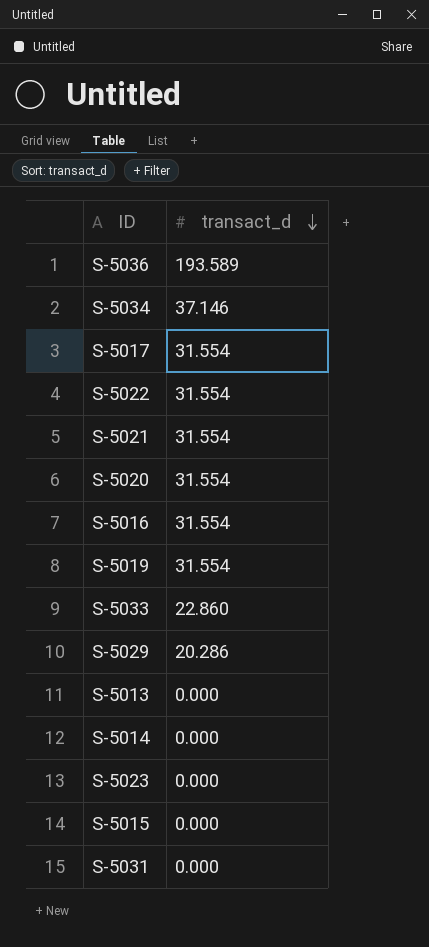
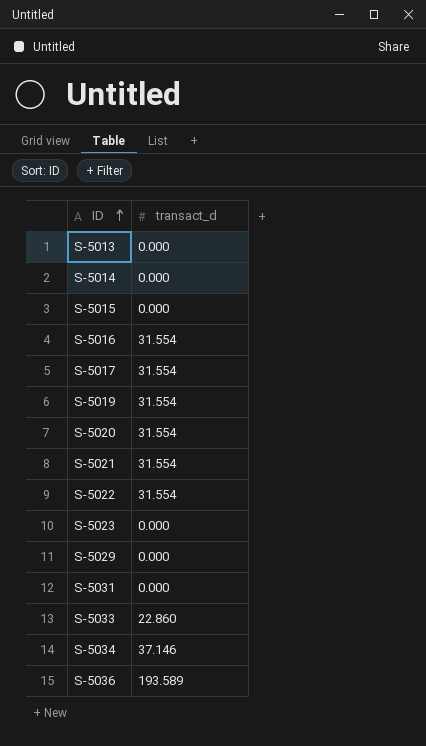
row order: transact_d descending -> ID ascending
S-5029 | transact_d: 20.286 -> 0.000

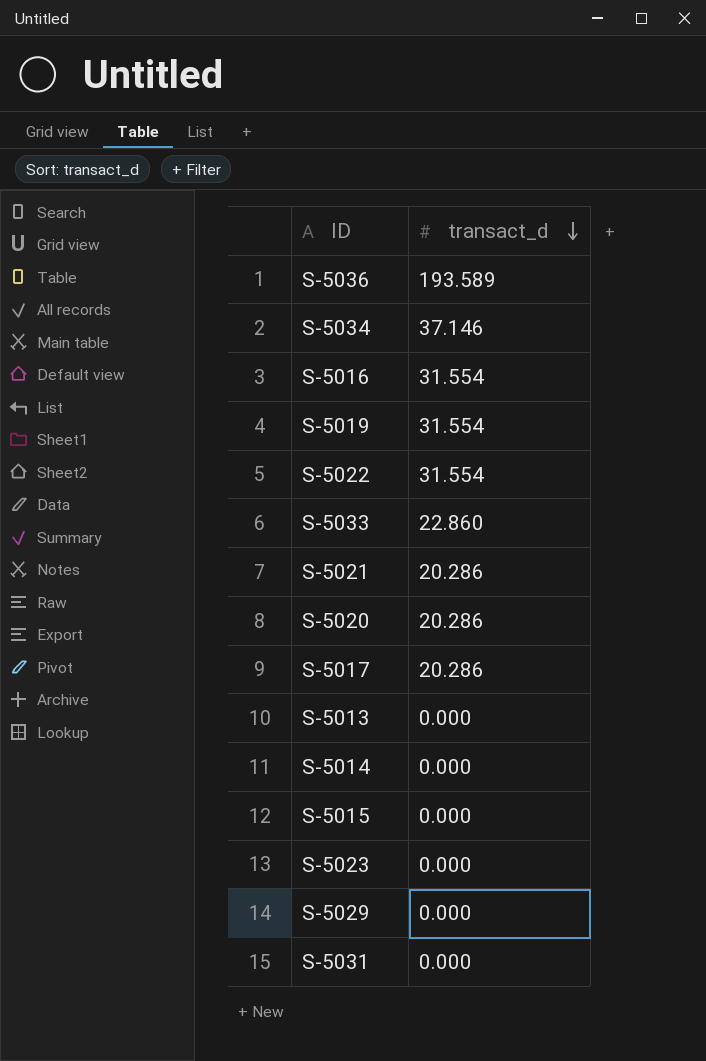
row order: ID ascending -> transact_d descending
S-5021 | transact_d: 31.554 -> 20.286
S-5020 | transact_d: 31.554 -> 20.286
S-5017 | transact_d: 31.554 -> 20.286

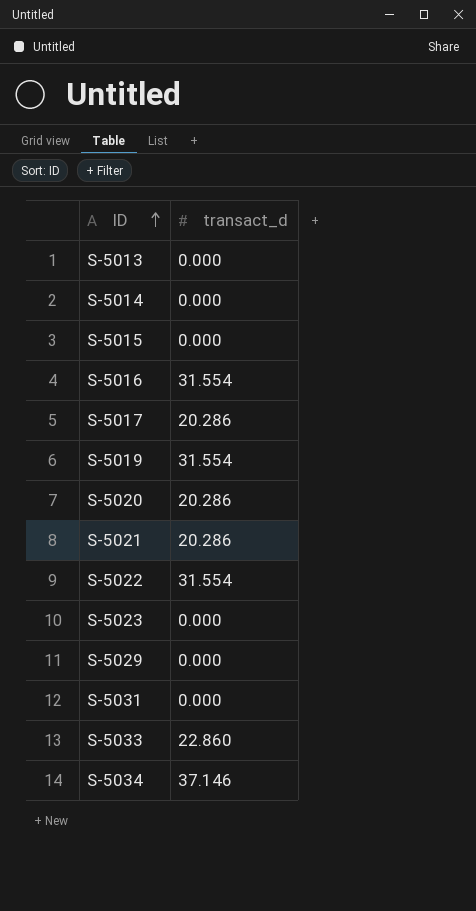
row order: transact_d descending -> ID ascending
row S-5036: 193.589 -> none

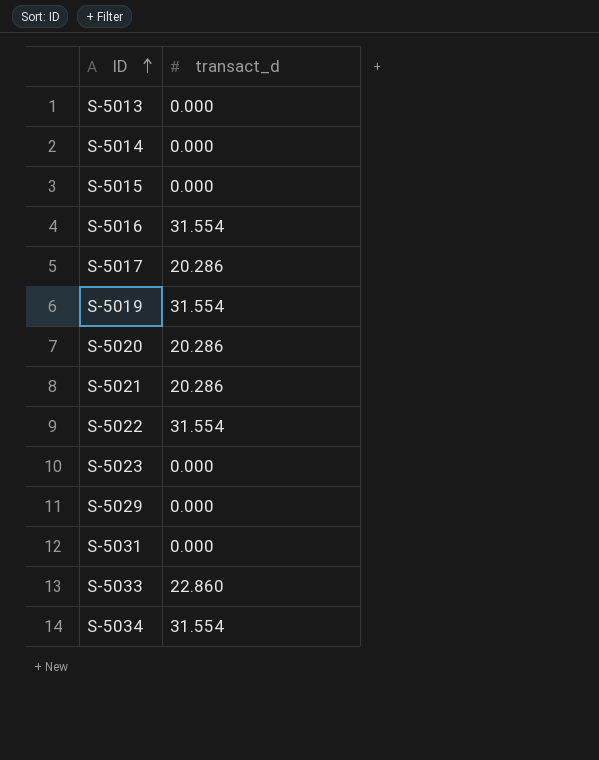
S-5034 | transact_d: 37.146 -> 31.554

